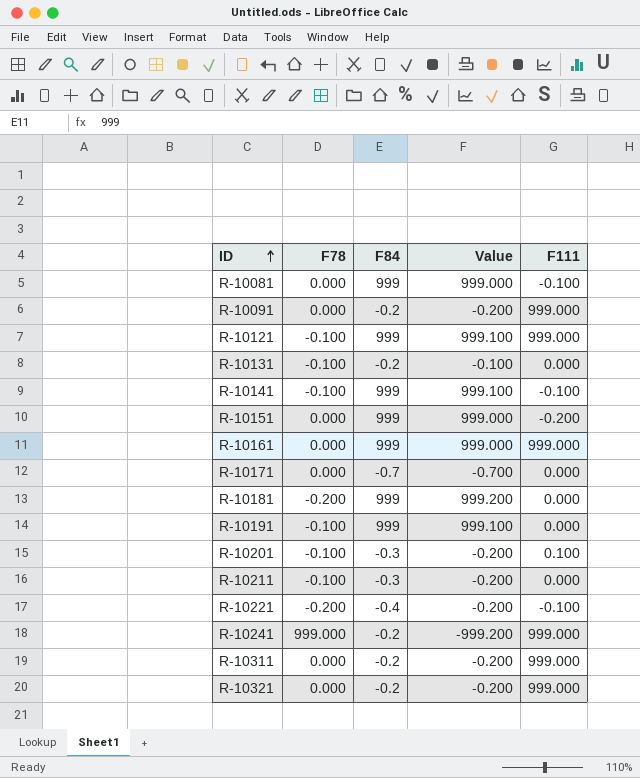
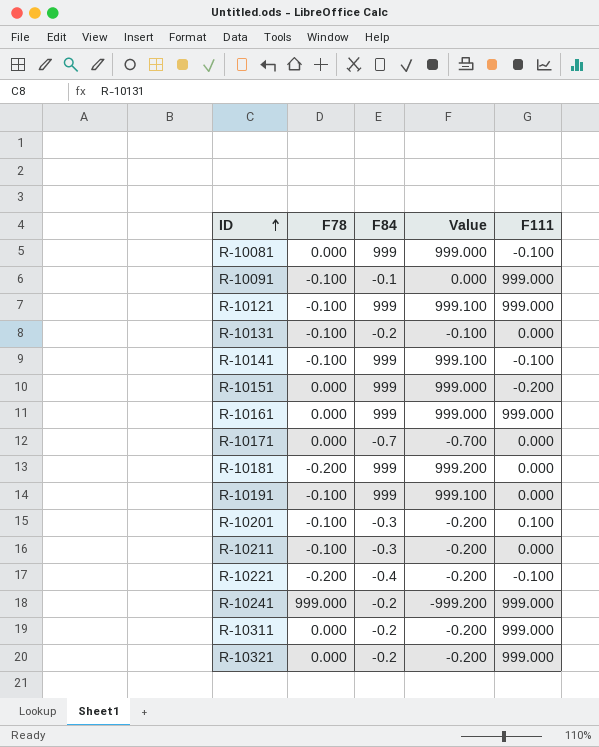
R-10091 | F78: 0.000 -> -0.100
R-10091 | F84: -0.2 -> -0.1
R-10091 | Value: -0.200 -> 0.000

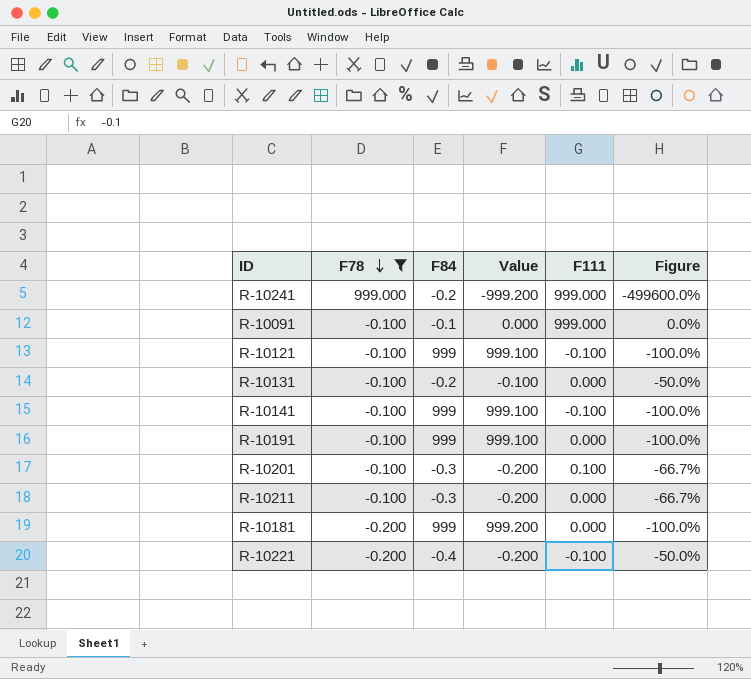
filter: none -> F78 != 0.000
row order: ID ascending -> F78 descending
column Figure | formula: none -> ([F78] - [F84]) / [F84]
R-10121 | F111: 999.000 -> -0.100

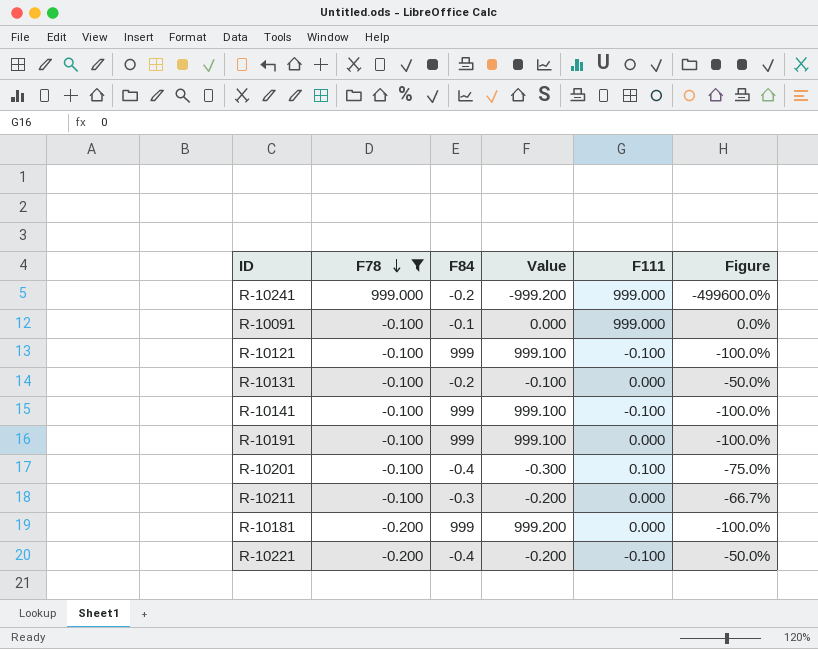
R-10201 | F84: -0.3 -> -0.4
R-10201 | Value: -0.200 -> -0.300
R-10201 | Figure: -66.7% -> -75.0%

